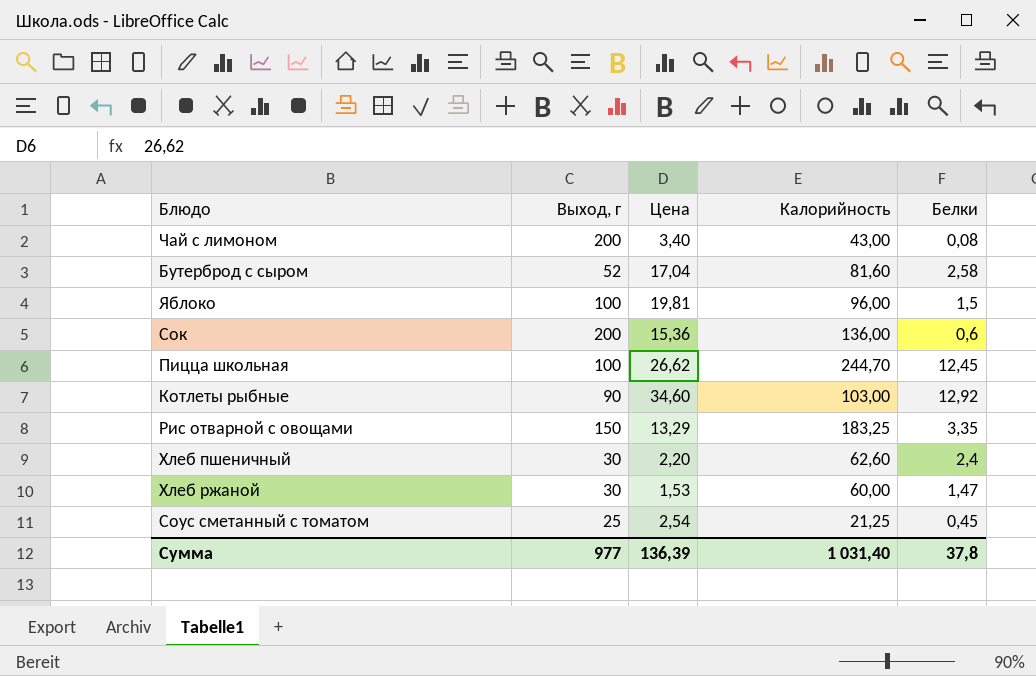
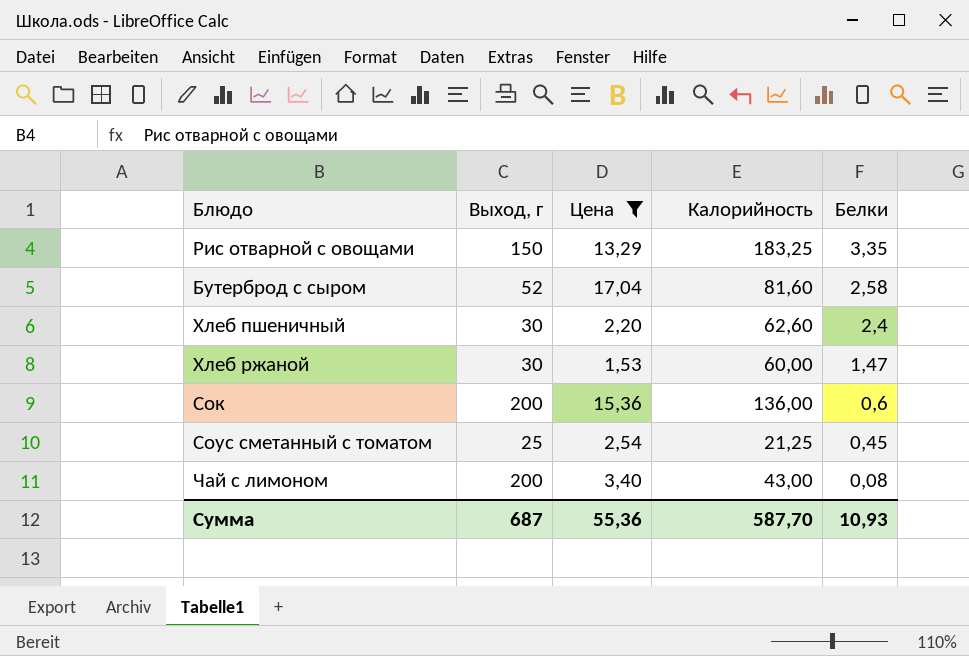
filter: none -> Цена <= 17,04
row order: none -> Белки descending
Сумма | Выход, г: 977 -> 687
Сумма | Цена: 136,39 -> 55,36
Сумма | Калорийность: 1 031,40 -> 587,70
Сумма | Белки: 37,8 -> 10,93

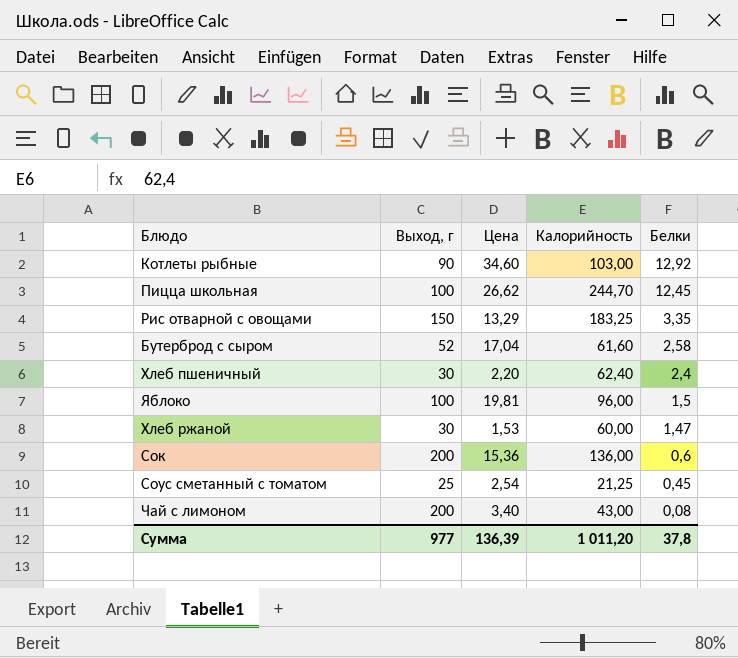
filter: Цена <= 17,04 -> none
Бутерброд с сыром | Калорийность: 81,60 -> 61,60
Хлеб пшеничный | Калорийность: 62,60 -> 62,40
Сумма | Выход, г: 687 -> 977
Сумма | Цена: 55,36 -> 136,39
Сумма | Калорийность: 587,70 -> 1 011,20
Сумма | Белки: 10,93 -> 37,8

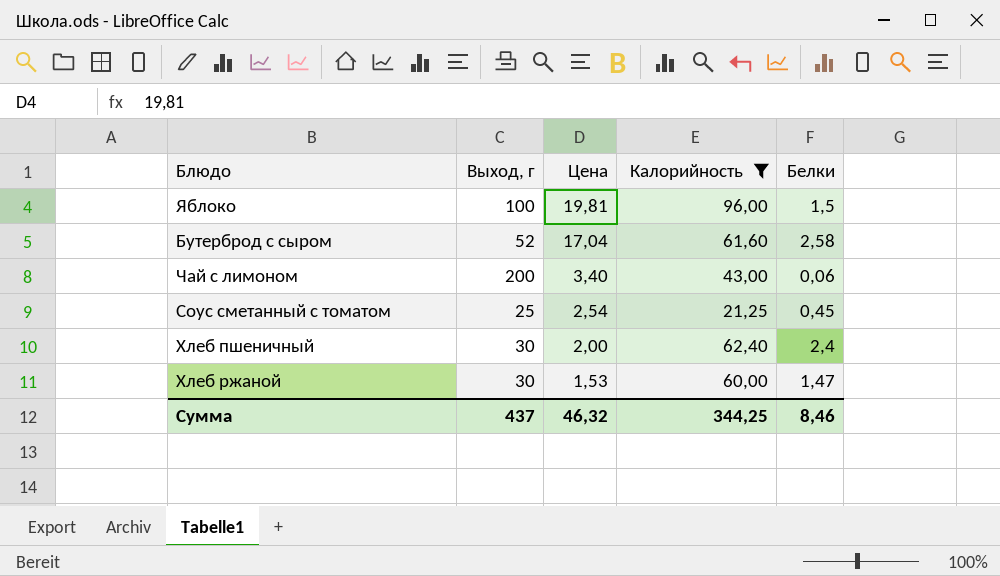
filter: none -> Калорийность <= 96,00
row order: Белки descending -> Цена descending
Чай с лимоном | Белки: 0,08 -> 0,06
Хлеб пшеничный | Цена: 2,20 -> 2,00
Сумма | Выход, г: 977 -> 437
Сумма | Цена: 136,39 -> 46,32
Сумма | Калорийность: 1 011,20 -> 344,25
Сумма | Белки: 37,8 -> 8,46

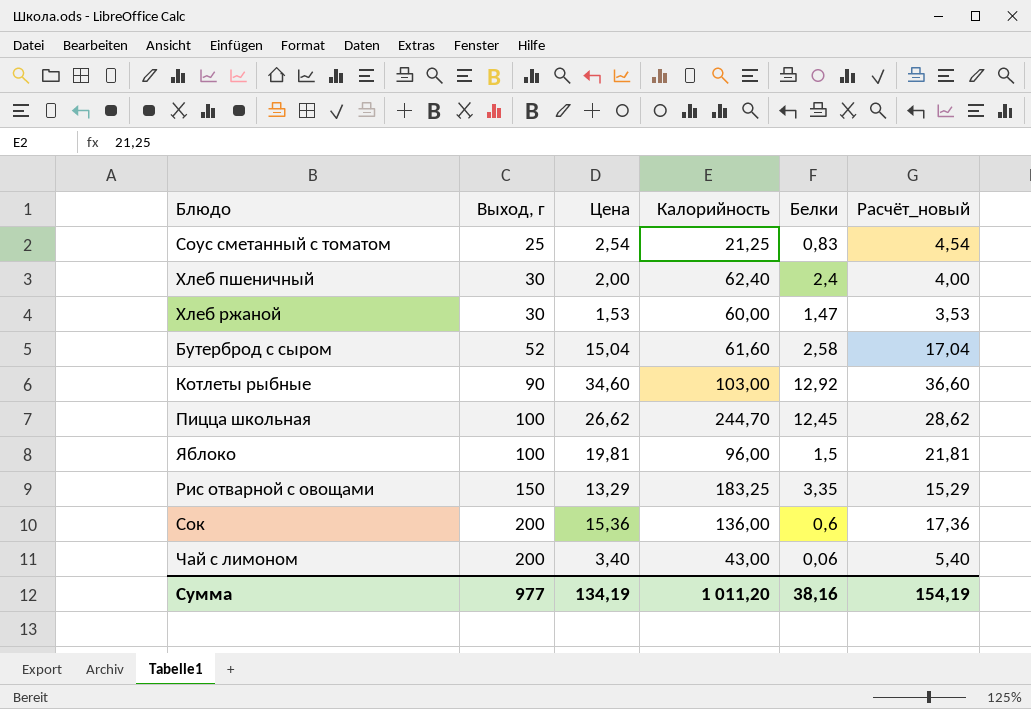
filter: Калорийность <= 96,00 -> none
row order: Цена descending -> Выход, г ascending
column Расчёт_новый | formula: none -> [Цена] + 2
Соус сметанный с томатом | Белки: 0,45 -> 0,83
Бутерброд с сыром | Цена: 17,04 -> 15,04
Сумма | Выход, г: 437 -> 977
Сумма | Цена: 46,32 -> 134,19
Сумма | Калорийность: 344,25 -> 1 011,20
Сумма | Белки: 8,46 -> 38,16

